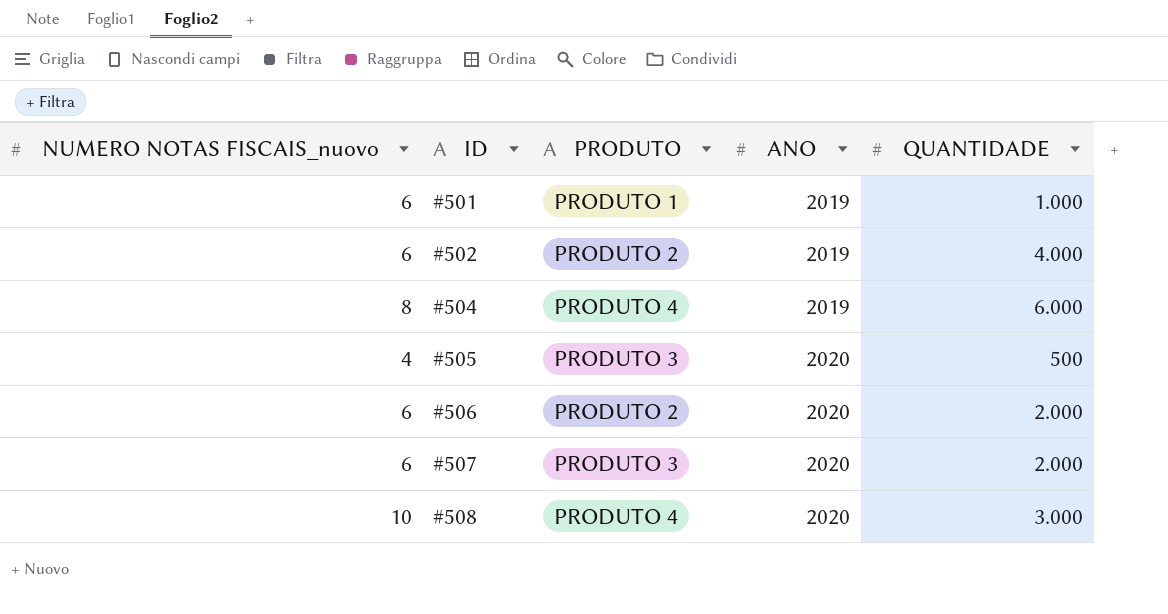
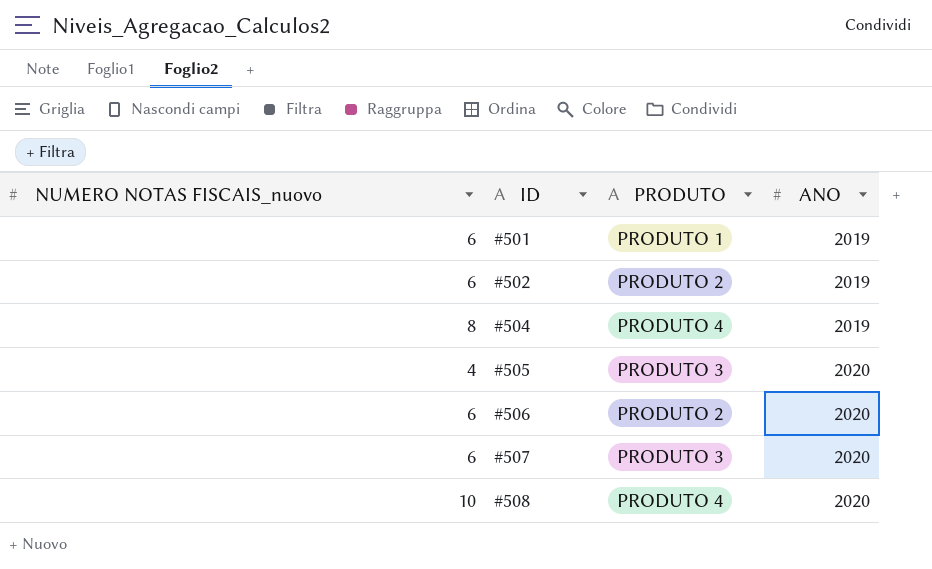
column QUANTIDADE | position: 5 -> none

